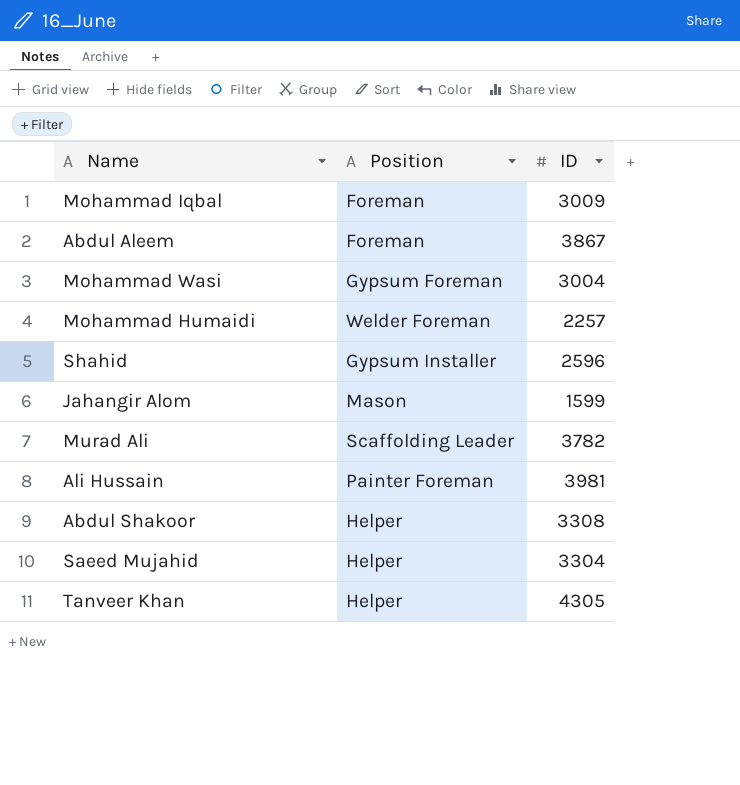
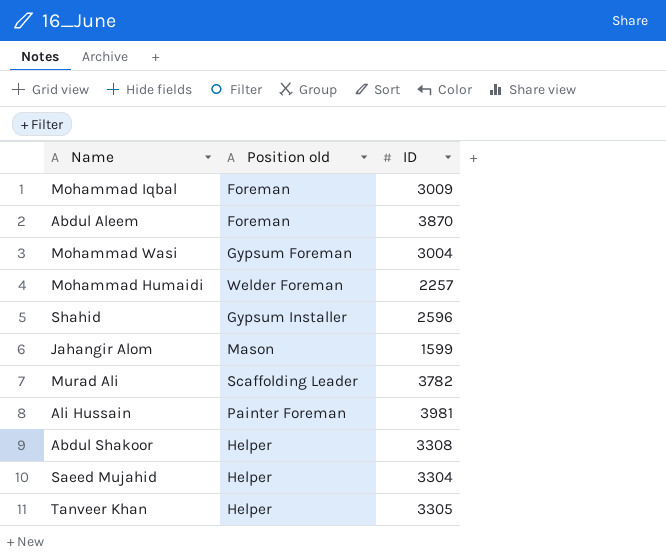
column name: Position -> Position old
Abdul Aleem | ID: 3867 -> 3870
Tanveer Khan | ID: 4305 -> 3305

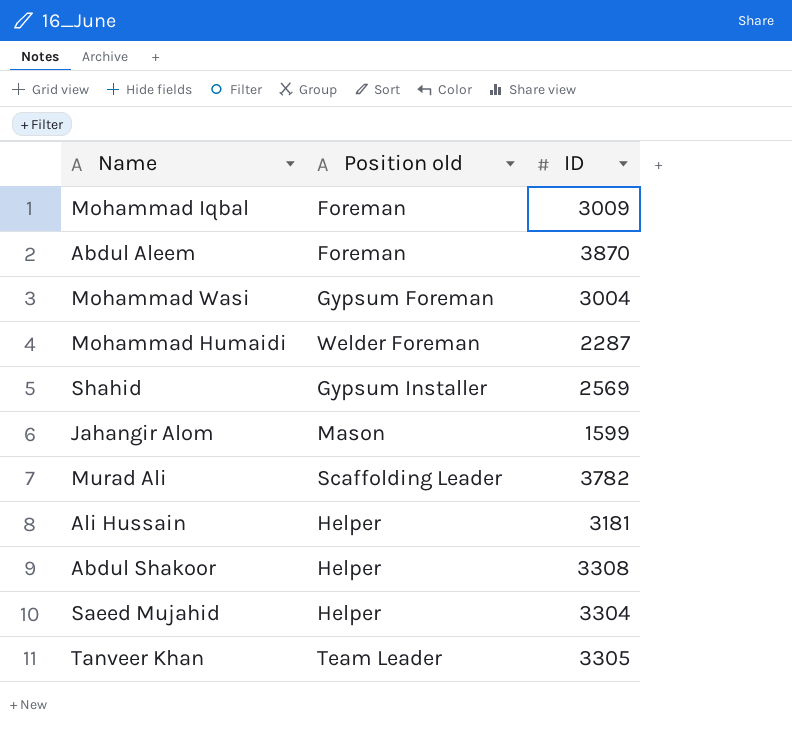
Mohammad Humaidi | ID: 2257 -> 2287
Shahid | ID: 2596 -> 2569
Ali Hussain | Position old: Painter Foreman -> Helper
Ali Hussain | ID: 3981 -> 3181
Tanveer Khan | Position old: Helper -> Team Leader

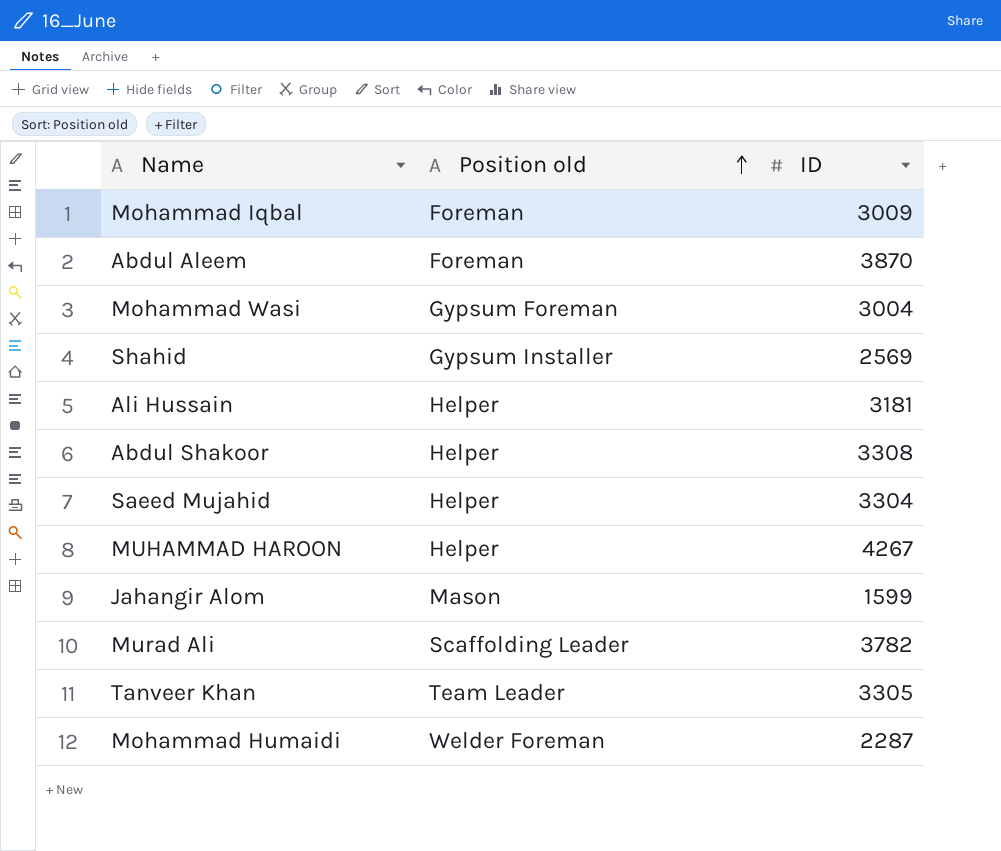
row order: none -> Position old ascending
row MUHAMMAD HAROON: none -> Helper | 4267

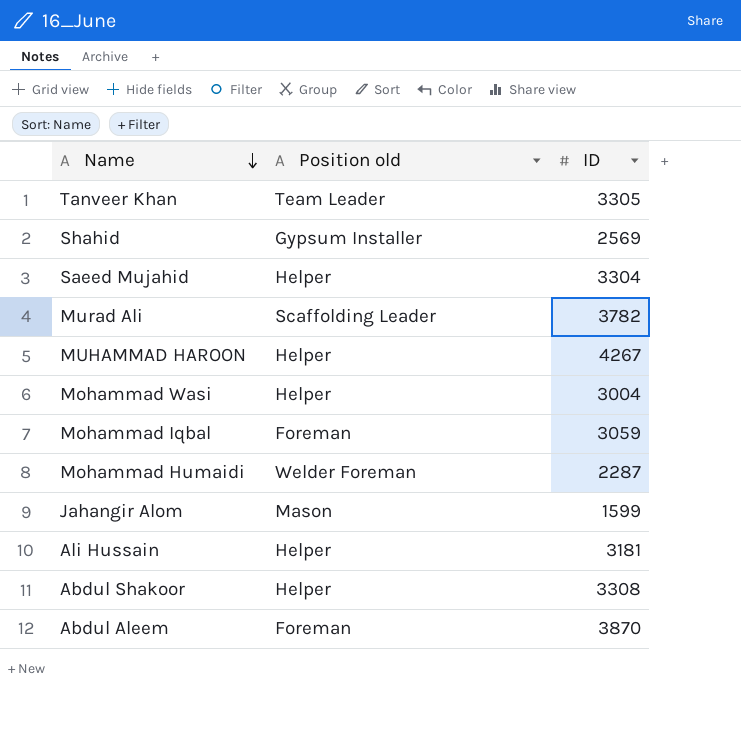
row order: Position old ascending -> Name descending
Mohammad Wasi | Position old: Gypsum Foreman -> Helper
Mohammad Iqbal | ID: 3009 -> 3059

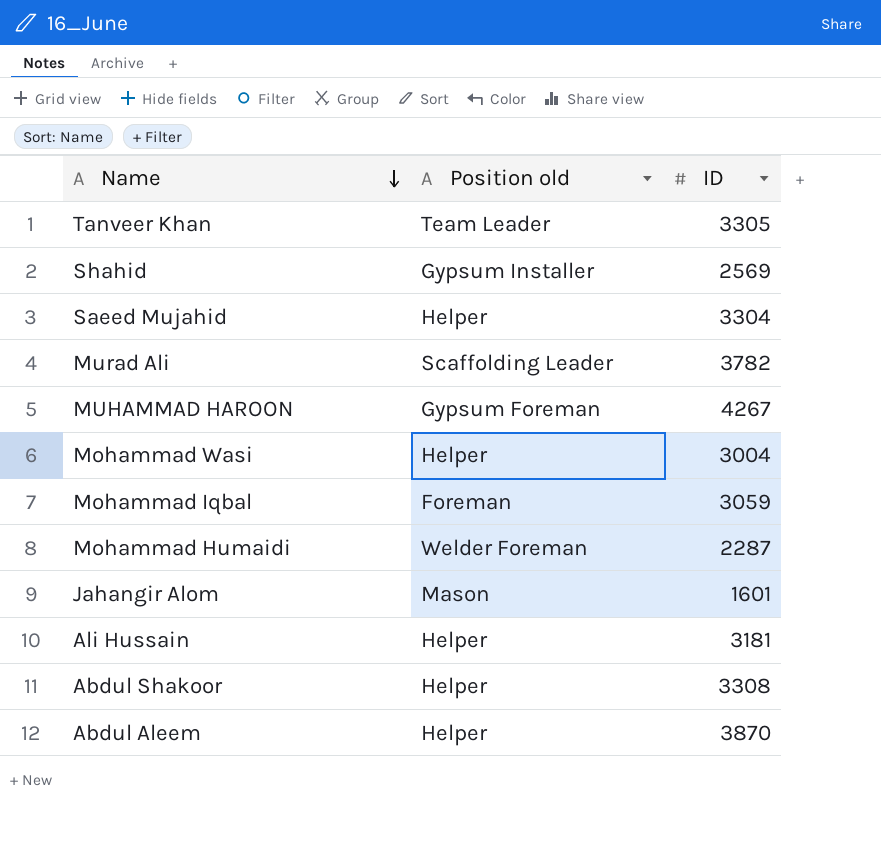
MUHAMMAD HAROON | Position old: Helper -> Gypsum Foreman
Jahangir Alom | ID: 1599 -> 1601
Abdul Aleem | Position old: Foreman -> Helper

